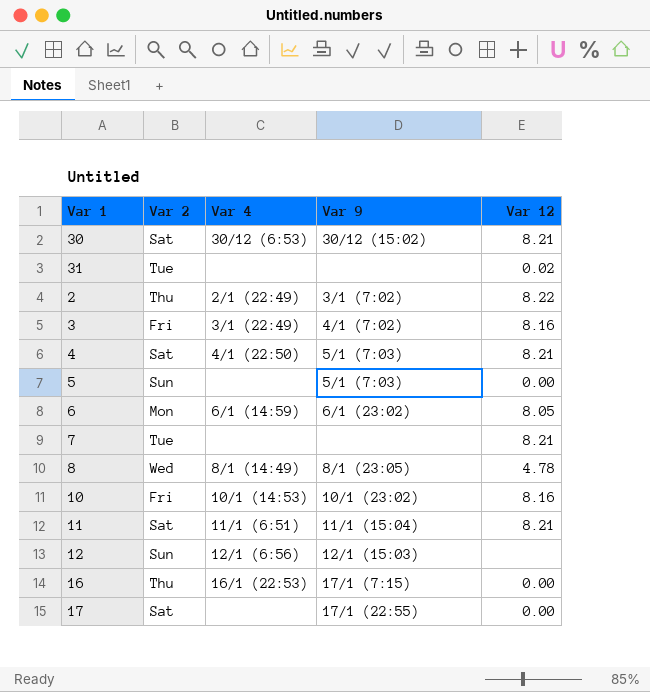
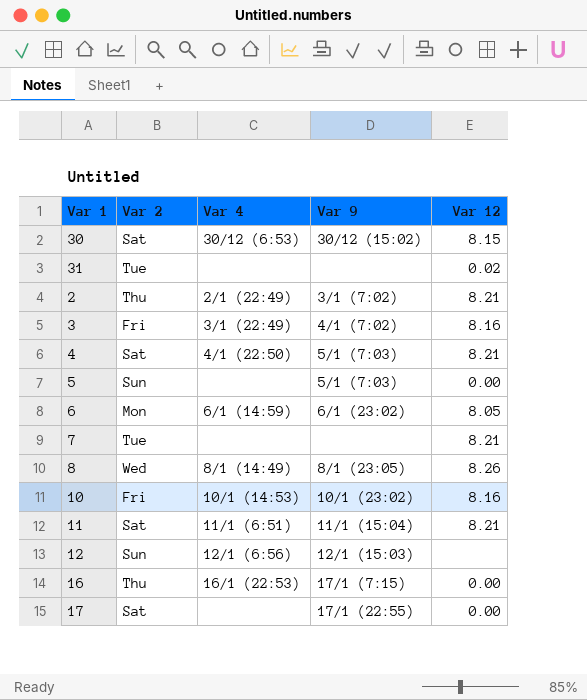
30 | Var 12: 8.21 -> 8.15
2 | Var 12: 8.22 -> 8.21
8 | Var 12: 4.78 -> 8.26

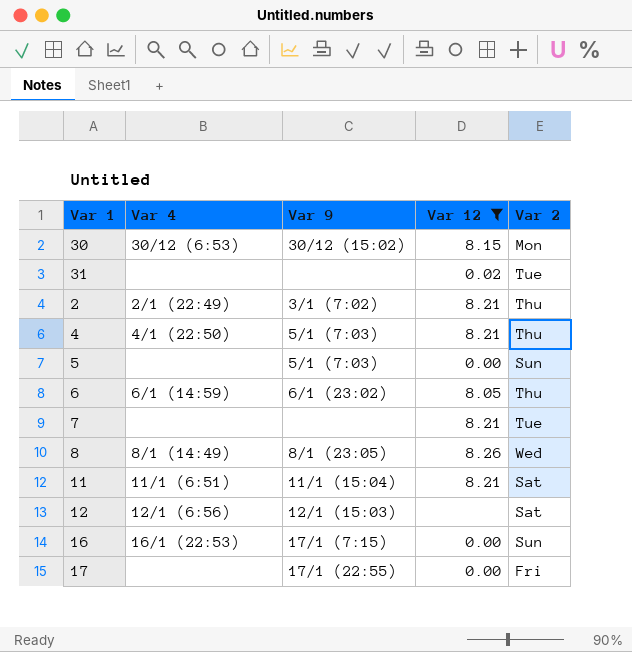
filter: none -> Var 12 != 8.16
column Var 2 | position: 2 -> 5
30 | Var 2: Sat -> Mon
4 | Var 2: Sat -> Thu
6 | Var 2: Mon -> Thu
12 | Var 2: Sun -> Sat
16 | Var 2: Thu -> Sun
17 | Var 2: Sat -> Fri

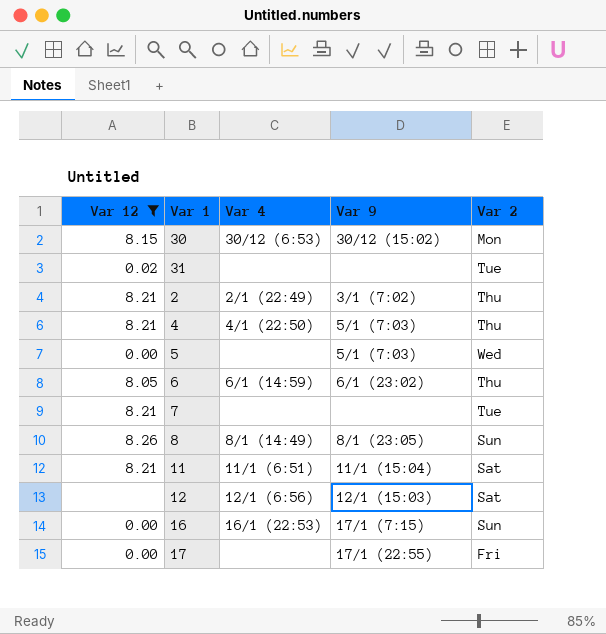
column Var 12 | position: 4 -> 1
5 | Var 2: Sun -> Wed
8 | Var 2: Wed -> Sun

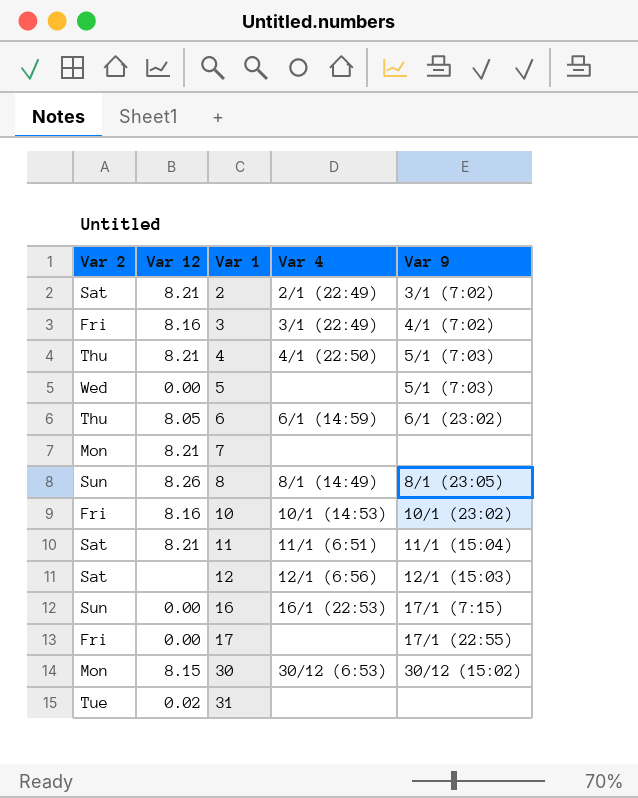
filter: Var 12 != 8.16 -> none
row order: none -> Var 1 ascending
column Var 2 | position: 5 -> 1
2 | Var 2: Thu -> Sat
7 | Var 2: Tue -> Mon

